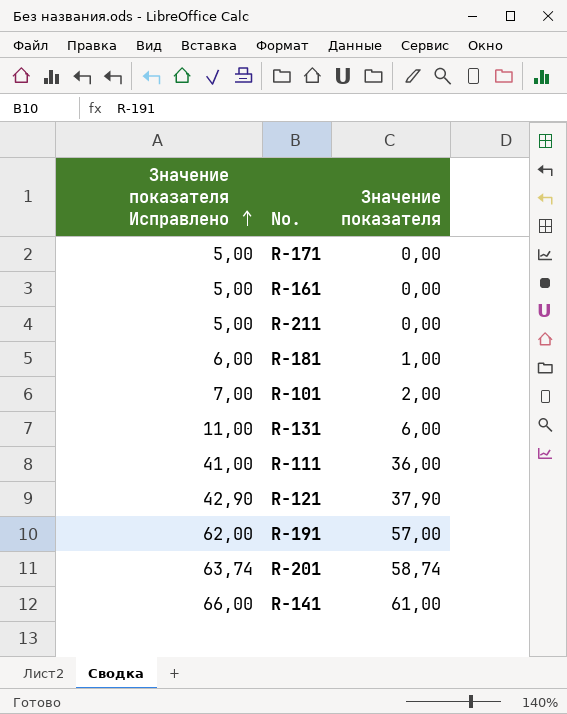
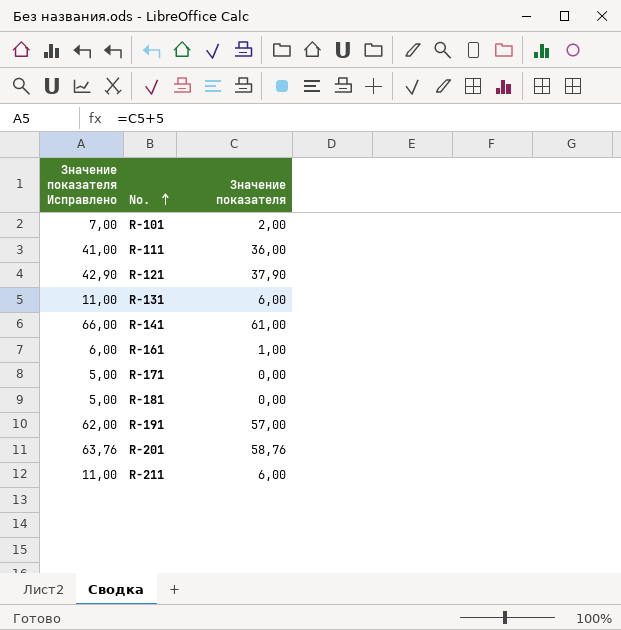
row order: Значение показателя Исправлено ascending -> No. ascending
R-161 | Значение показателя Исправлено: 5,00 -> 6,00
R-161 | Значение показателя: 0,00 -> 1,00
R-181 | Значение показателя Исправлено: 6,00 -> 5,00
R-181 | Значение показателя: 1,00 -> 0,00
R-201 | Значение показателя Исправлено: 63,74 -> 63,76
R-201 | Значение показателя: 58,74 -> 58,76
R-211 | Значение показателя Исправлено: 5,00 -> 11,00
R-211 | Значение показателя: 0,00 -> 6,00

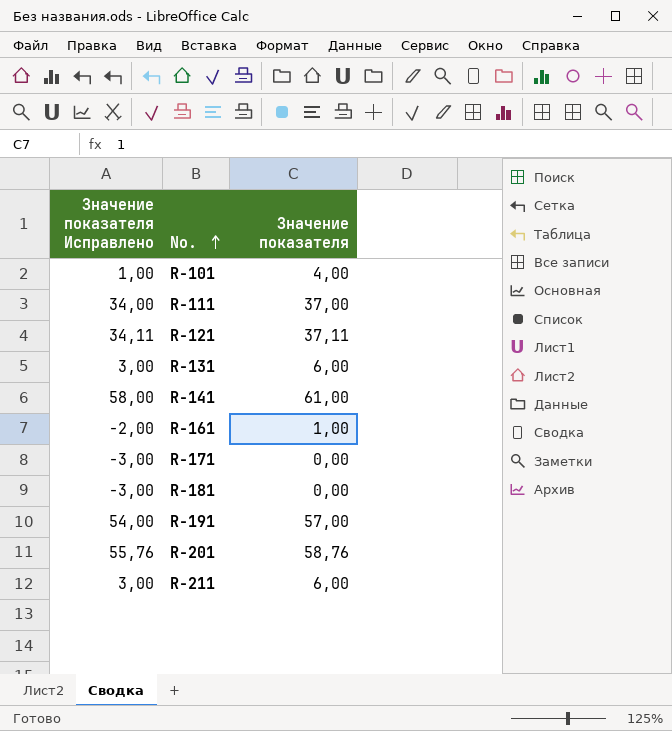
column Значение показателя Исправлено | formula: [Значение показателя] + 5 -> [Значение показателя] - 3
R-101 | Значение показателя: 2,00 -> 4,00
R-111 | Значение показателя: 36,00 -> 37,00
R-121 | Значение показателя: 37,90 -> 37,11

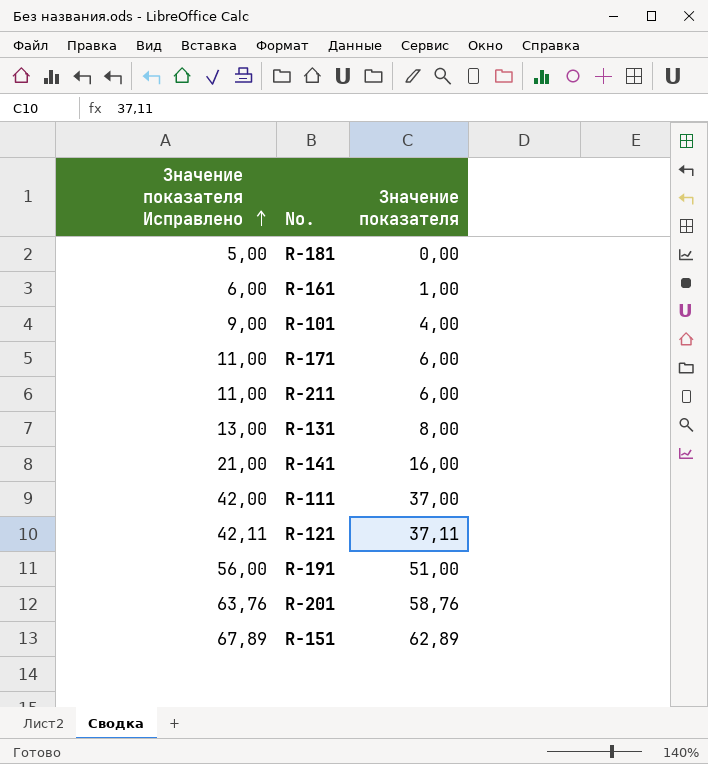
row order: No. ascending -> Значение показателя Исправлено ascending
column Значение показателя Исправлено | formula: [Значение показателя] - 3 -> [Значение показателя] + 5
R-171 | Значение показателя: 0,00 -> 6,00
R-131 | Значение показателя: 6,00 -> 8,00
R-141 | Значение показателя: 61,00 -> 16,00
R-191 | Значение показателя: 57,00 -> 51,00
row R-151: none -> 67,89 | 62,89

